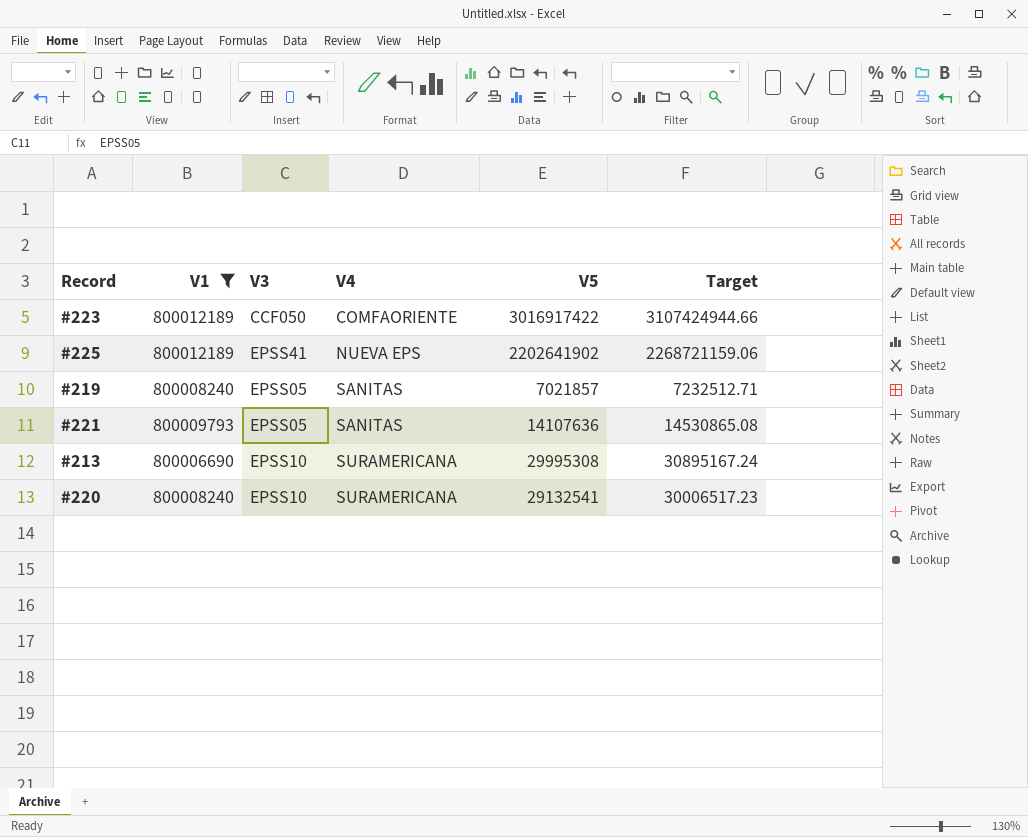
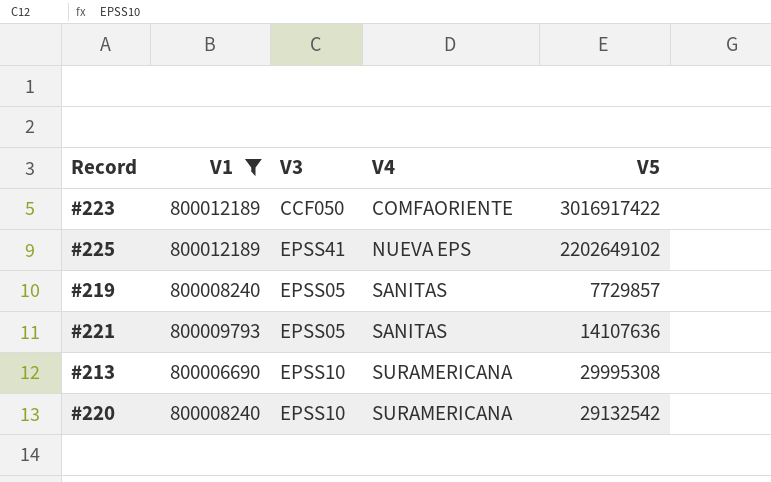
column Target | formula: [V5] * 1.03 -> none
#225 | V5: 2202641902 -> 2202649102
#219 | V5: 7021857 -> 7729857
#220 | V5: 29132541 -> 29132542

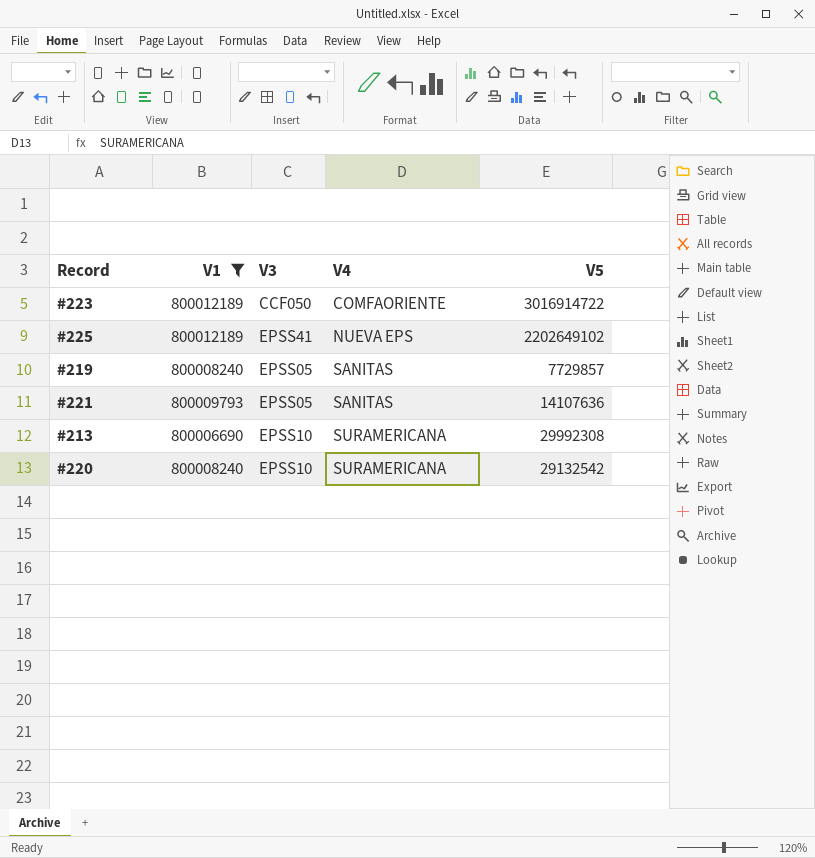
#223 | V5: 3016917422 -> 3016914722
#213 | V5: 29995308 -> 29992308

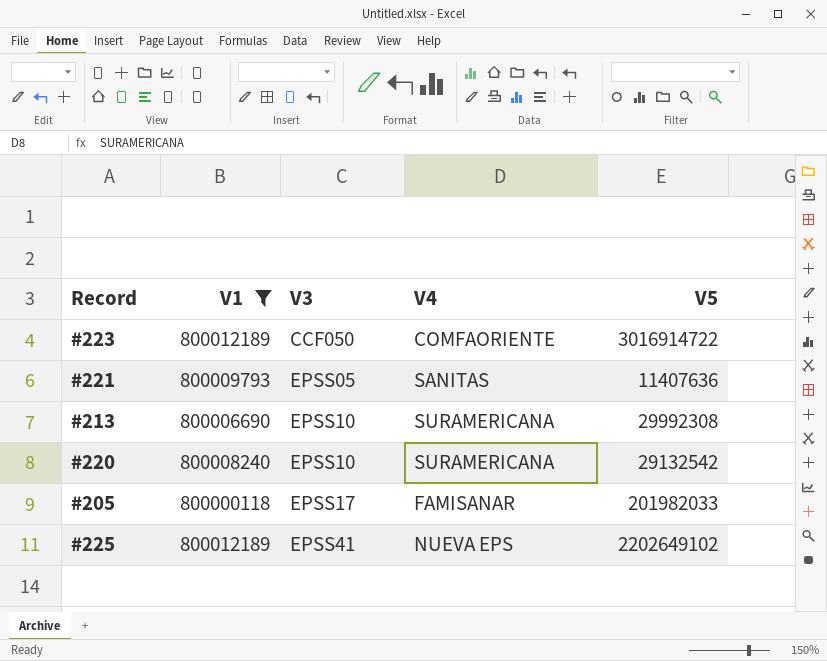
row order: V4 ascending -> V3 ascending
row #219: 800008240 | EPSS05 | SANITAS | 7729857 -> none
#221 | V5: 14107636 -> 11407636
row #205: none -> 800000118 | EPSS17 | FAMISANAR | 201982033

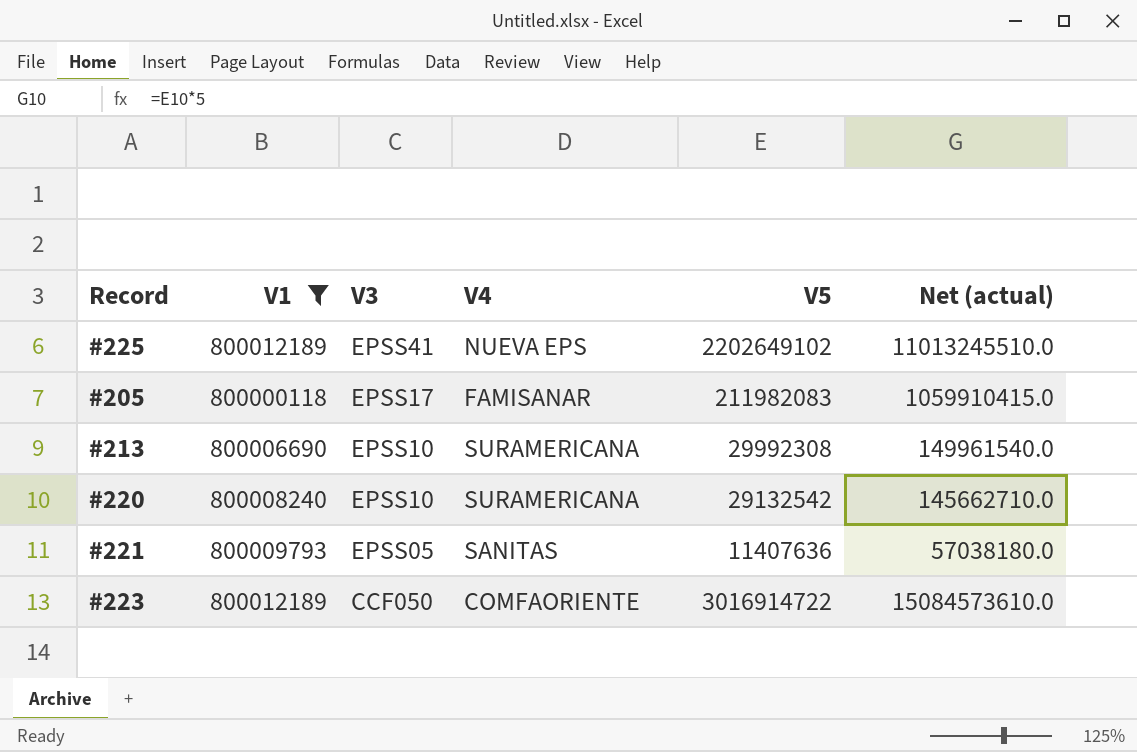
row order: V3 ascending -> V3 descending
column Net (actual) | formula: none -> [V5] * 5
#205 | V5: 201982033 -> 211982083

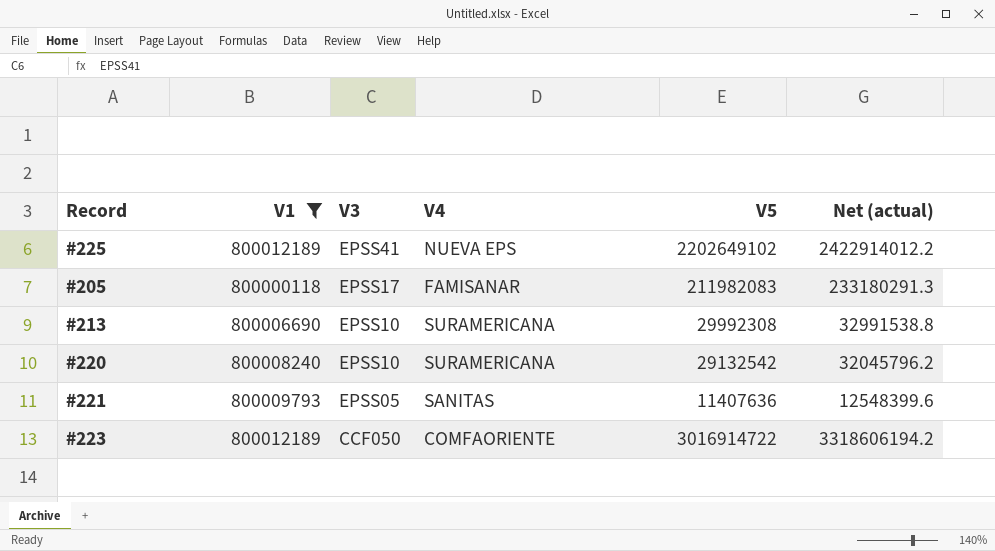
column Net (actual) | formula: [V5] * 5 -> [V5] * 1.1

